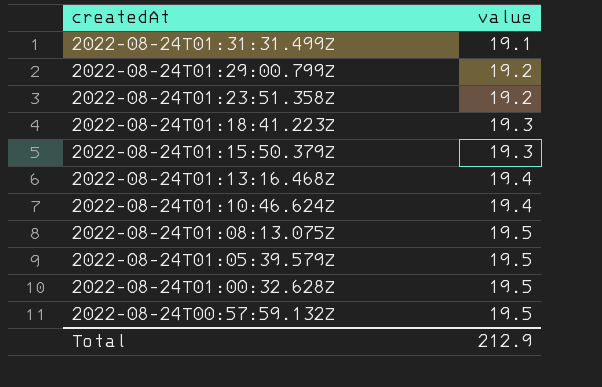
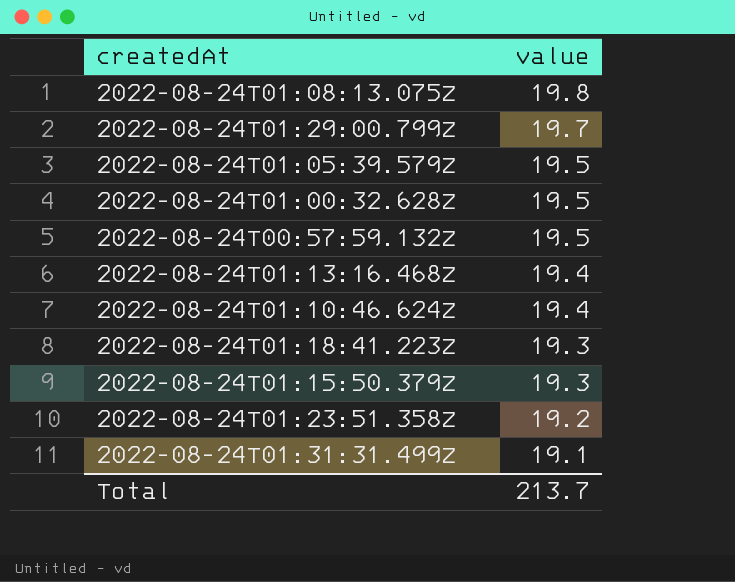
row order: createdAt descending -> value descending
2022-08-24T01:08:13.075Z | value: 19.5 -> 19.8
2022-08-24T01:29:00.799Z | value: 19.2 -> 19.7
Total | value: 212.9 -> 213.7

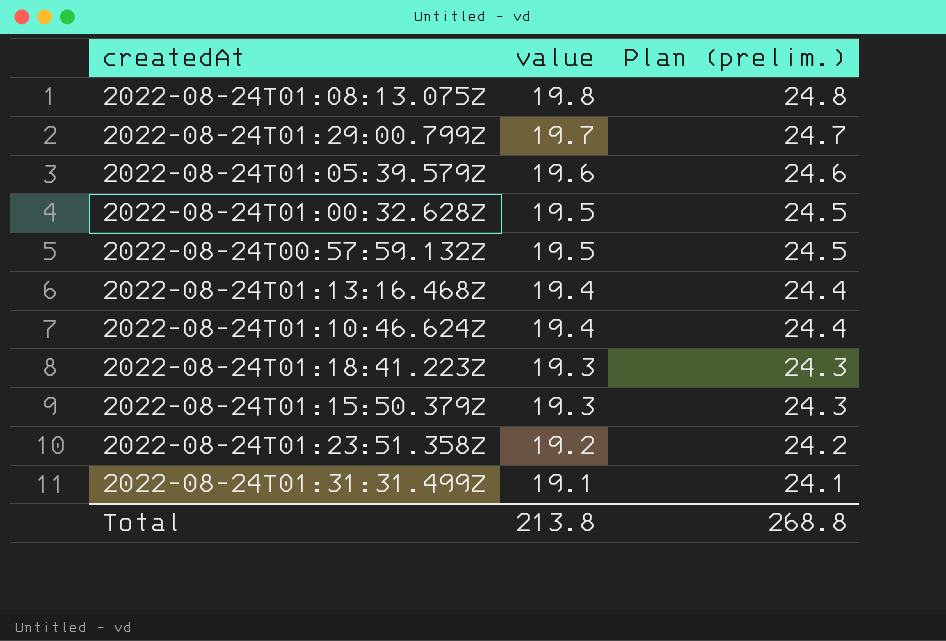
column Plan (prelim.) | formula: none -> [value] + 5
2022-08-24T01:05:39.579Z | value: 19.5 -> 19.6
Total | value: 213.7 -> 213.8

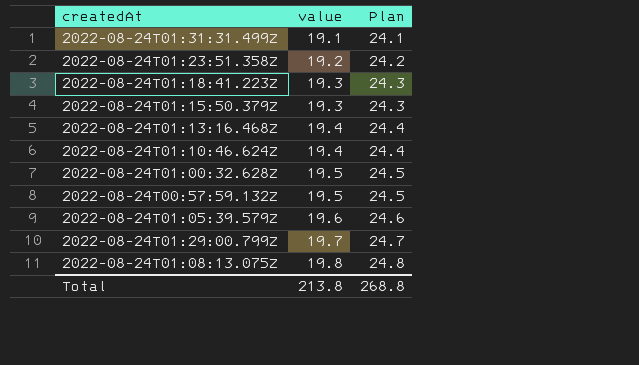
row order: value descending -> value ascending
column name: Plan (prelim.) -> Plan

